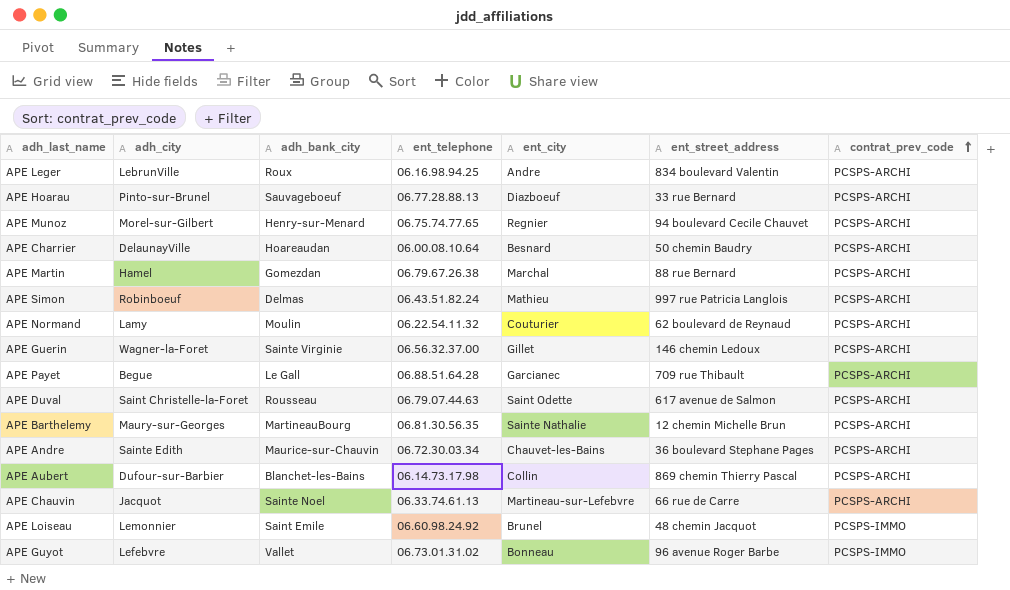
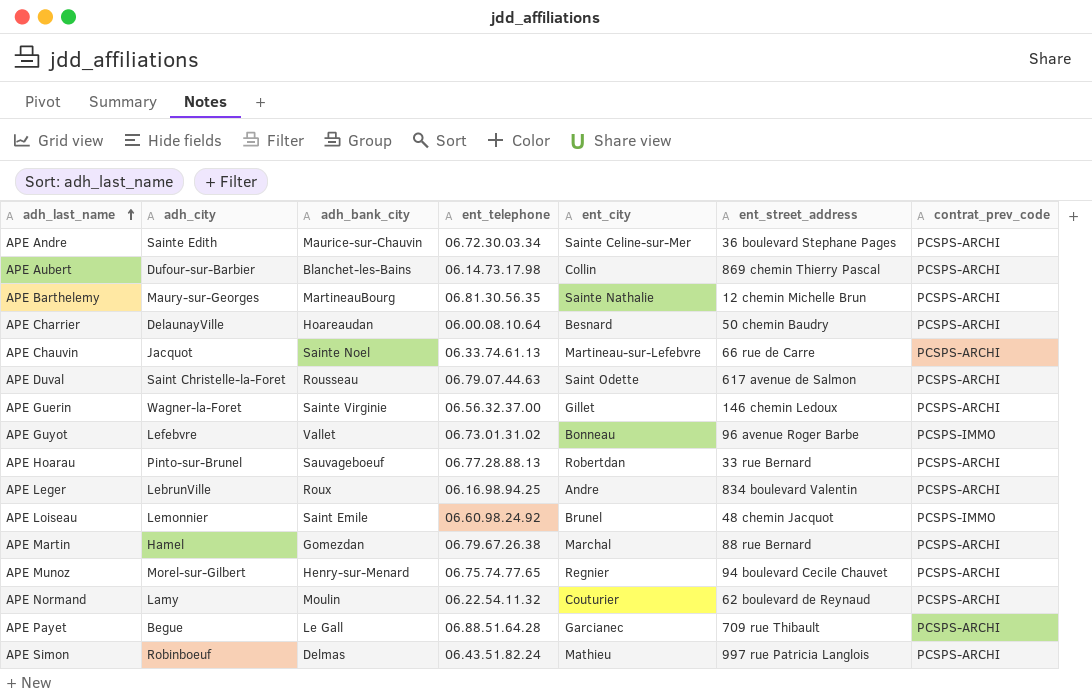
row order: contrat_prev_code ascending -> adh_last_name ascending
APE Andre | ent_city: Chauvet-les-Bains -> Sainte Celine-sur-Mer
APE Hoarau | ent_city: Diazboeuf -> Robertdan

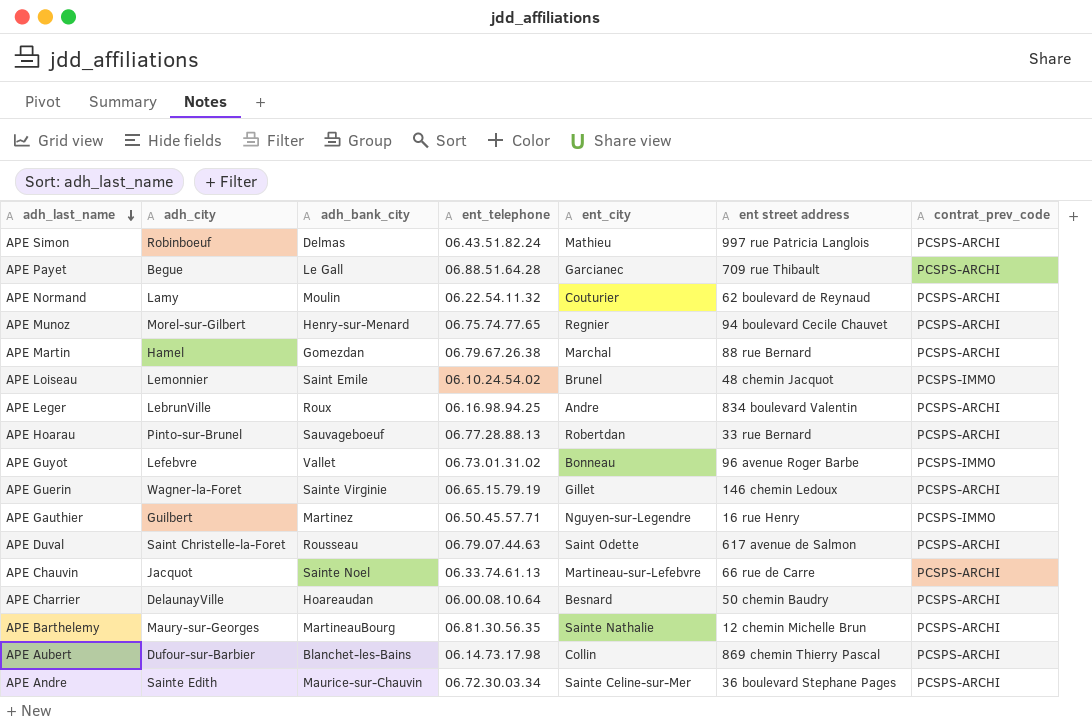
row order: adh_last_name ascending -> adh_last_name descending
column name: ent_street_address -> ent street address
APE Loiseau | ent_telephone: 06.60.98.24.92 -> 06.10.24.54.02
APE Guerin | ent_telephone: 06.56.32.37.00 -> 06.65.15.79.19
row APE Gauthier: none -> Guilbert | Martinez | 06.50.45.57.71 | Nguyen-sur-Legendre | 16 rue Henry | PCSPS-IMMO

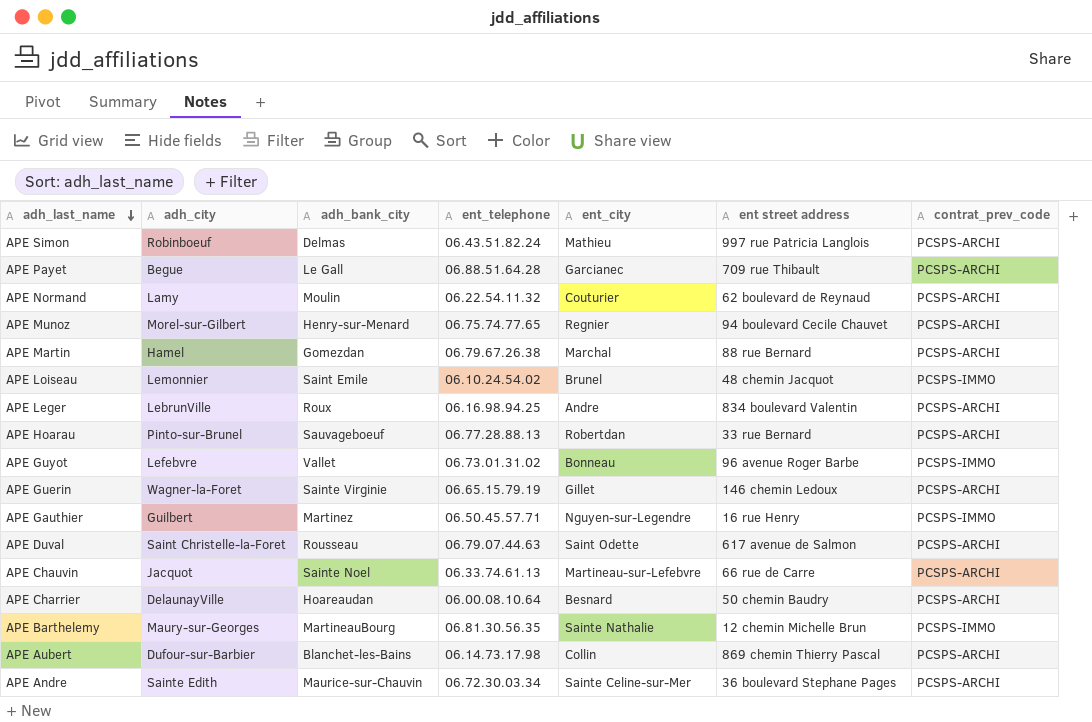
APE Barthelemy | contrat_prev_code: PCSPS-ARCHI -> PCSPS-IMMO

